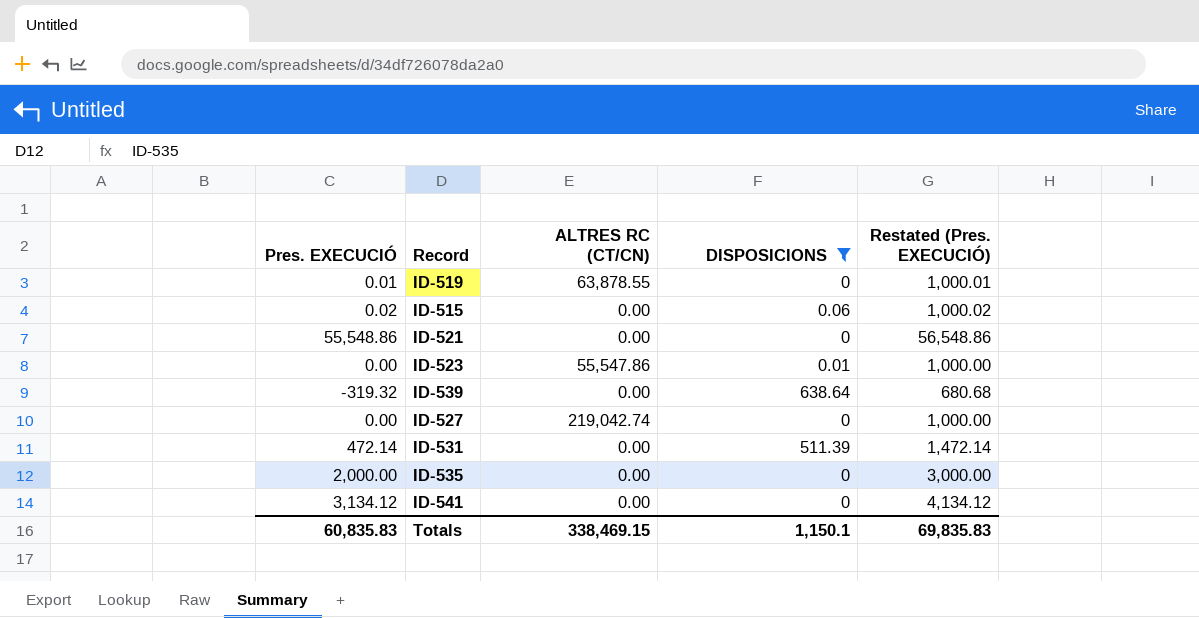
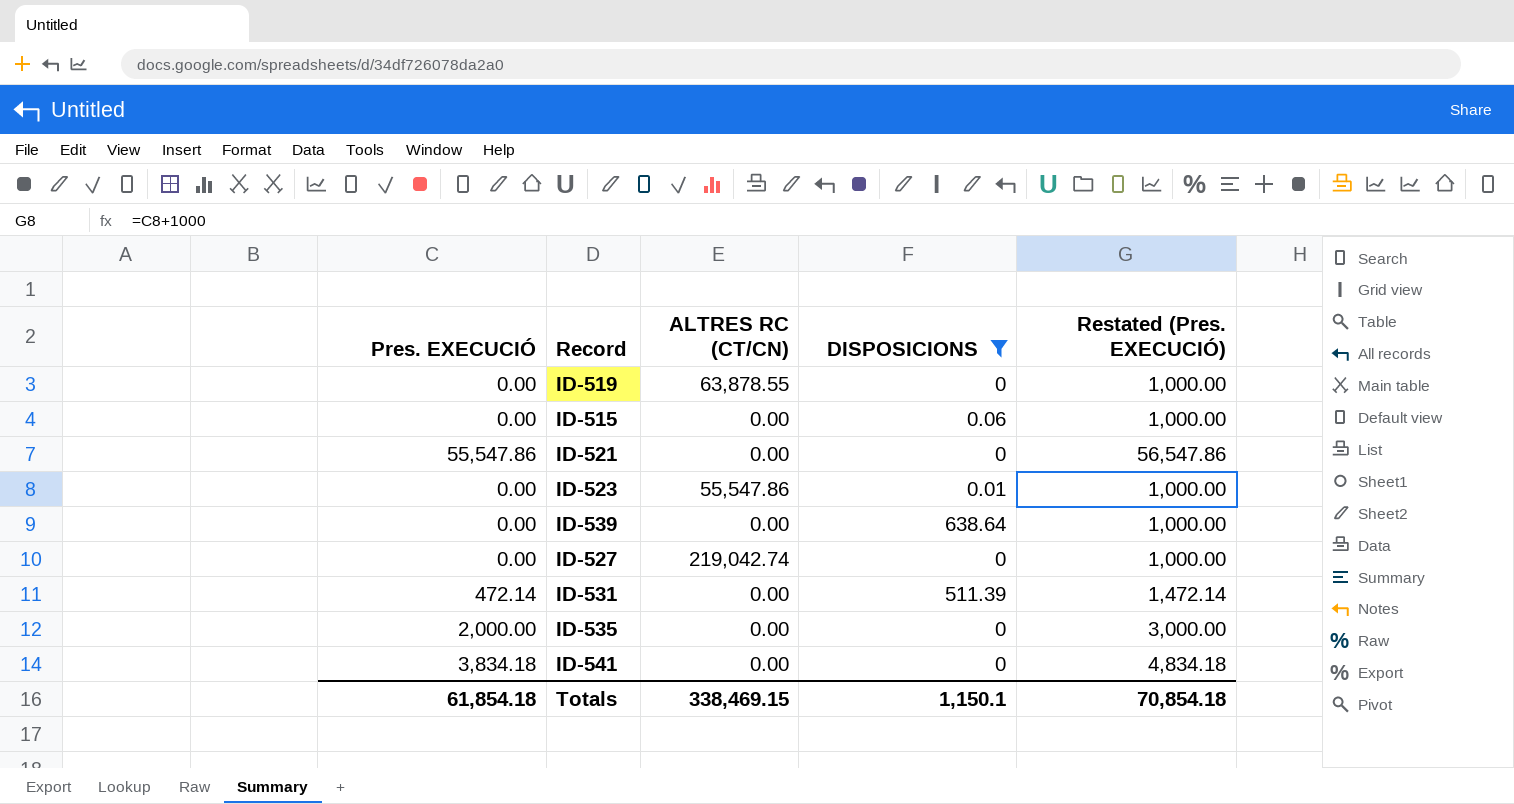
ID-519 | Pres. EXECUCIÓ: 0.01 -> 0.00
ID-519 | Restated (Pres. EXECUCIÓ): 1,000.01 -> 1,000.00
ID-515 | Pres. EXECUCIÓ: 0.02 -> 0.00
ID-515 | Restated (Pres. EXECUCIÓ): 1,000.02 -> 1,000.00
ID-521 | Pres. EXECUCIÓ: 55,548.86 -> 55,547.86
ID-521 | Restated (Pres. EXECUCIÓ): 56,548.86 -> 56,547.86
ID-539 | Pres. EXECUCIÓ: -319.32 -> 0.00
ID-539 | Restated (Pres. EXECUCIÓ): 680.68 -> 1,000.00
ID-541 | Pres. EXECUCIÓ: 3,134.12 -> 3,834.18
ID-541 | Restated (Pres. EXECUCIÓ): 4,134.12 -> 4,834.18
Totals | Pres. EXECUCIÓ: 60,835.83 -> 61,854.18
Totals | Restated (Pres. EXECUCIÓ): 69,835.83 -> 70,854.18

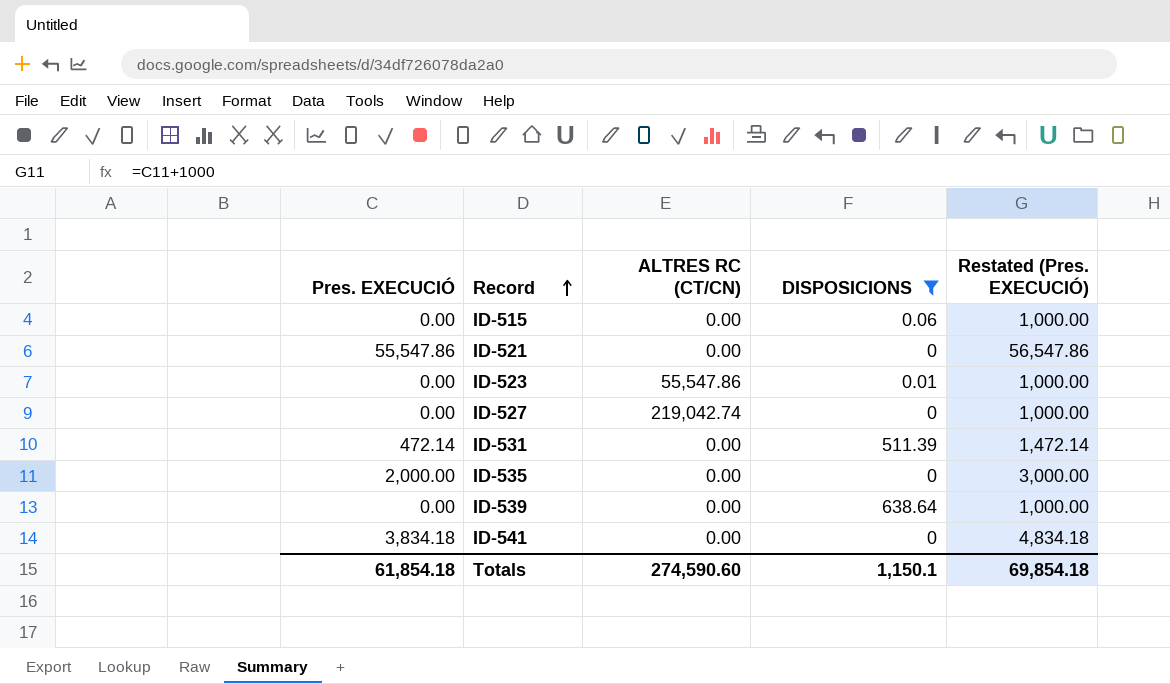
row order: none -> Record ascending
row ID-519: 0.00 | 63,878.55 | 0 | 1,000.00 -> none
Totals | ALTRES RC (CT/CN): 338,469.15 -> 274,590.60
Totals | Restated (Pres. EXECUCIÓ): 70,854.18 -> 69,854.18

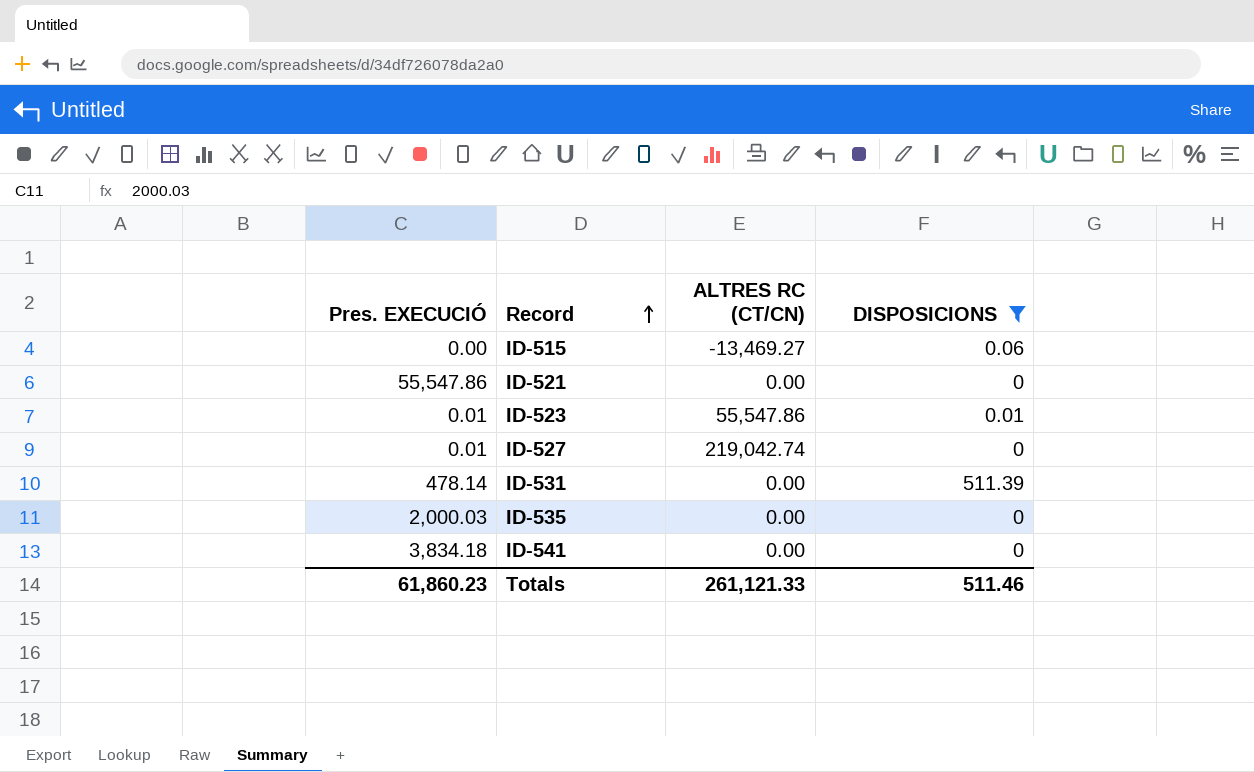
column Restated (Pres. EXECUCIÓ) | formula: [Pres. EXECUCIÓ] + 1000 -> none
row ID-539: 0.00 | 0.00 | 638.64 | 1,000.00 -> none
ID-515 | ALTRES RC (CT/CN): 0.00 -> -13,469.27
ID-523 | Pres. EXECUCIÓ: 0.00 -> 0.01
ID-527 | Pres. EXECUCIÓ: 0.00 -> 0.01
ID-531 | Pres. EXECUCIÓ: 472.14 -> 478.14
ID-535 | Pres. EXECUCIÓ: 2,000.00 -> 2,000.03
Totals | Pres. EXECUCIÓ: 61,854.18 -> 61,860.23
Totals | ALTRES RC (CT/CN): 274,590.60 -> 261,121.33
Totals | DISPOSICIONS: 1,150.1 -> 511.46

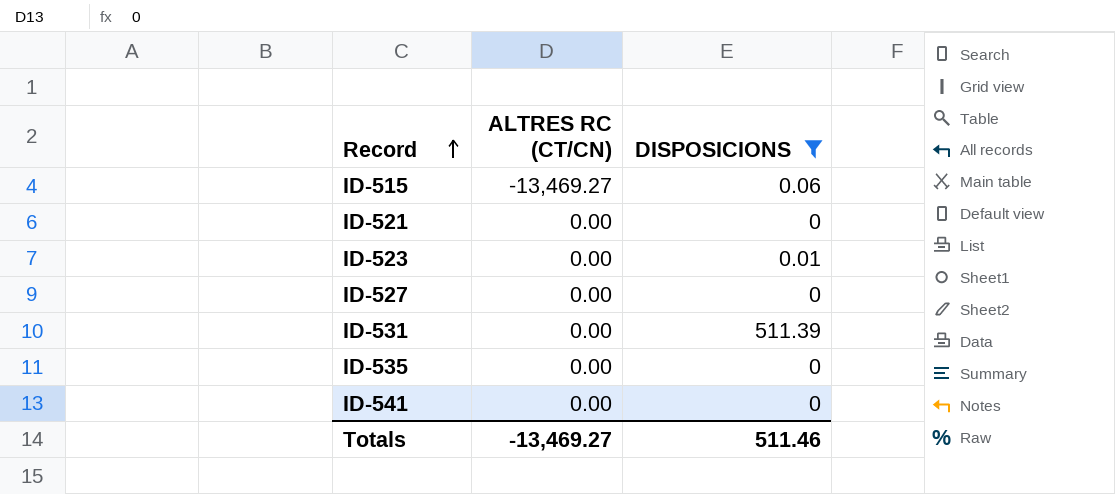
column Pres. EXECUCIÓ | position: 1 -> none
ID-523 | ALTRES RC (CT/CN): 55,547.86 -> 0.00
ID-527 | ALTRES RC (CT/CN): 219,042.74 -> 0.00
Totals | ALTRES RC (CT/CN): 261,121.33 -> -13,469.27

